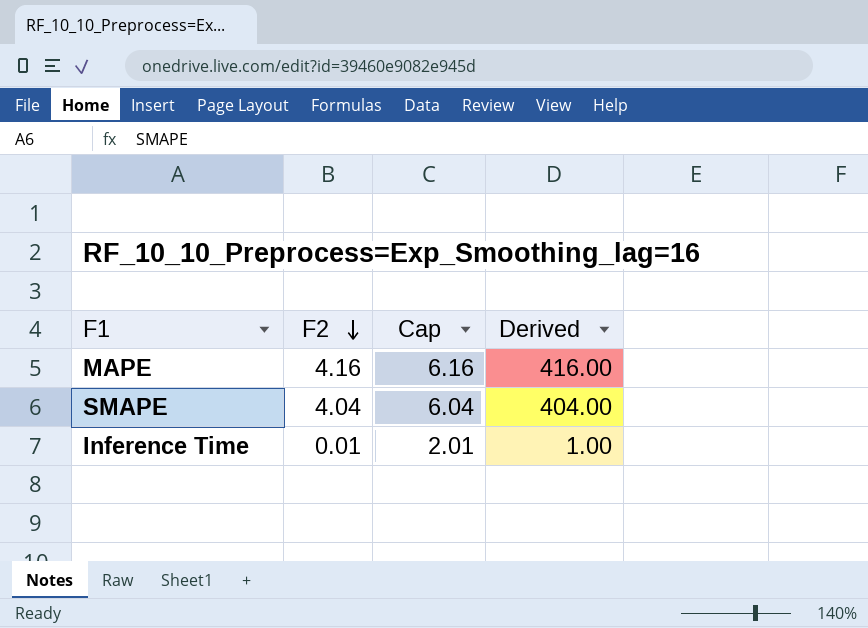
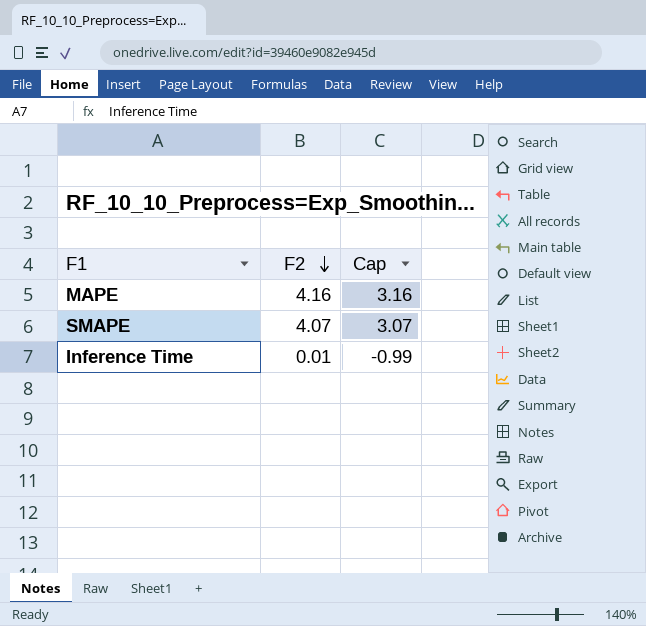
column Derived | formula: [F2] * 100 -> none
column Cap | formula: [F2] + 2 -> [F2] - 1
SMAPE | F2: 4.04 -> 4.07

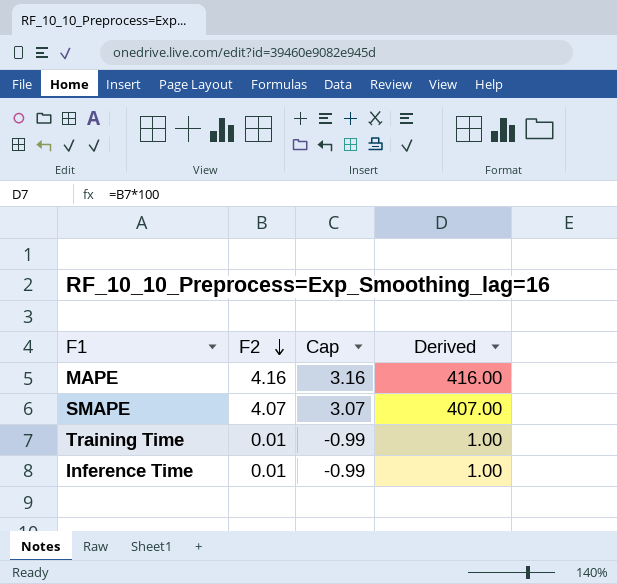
column Derived | formula: none -> [F2] * 100
row Training Time: none -> 0.01 | -0.99 | 1.00

